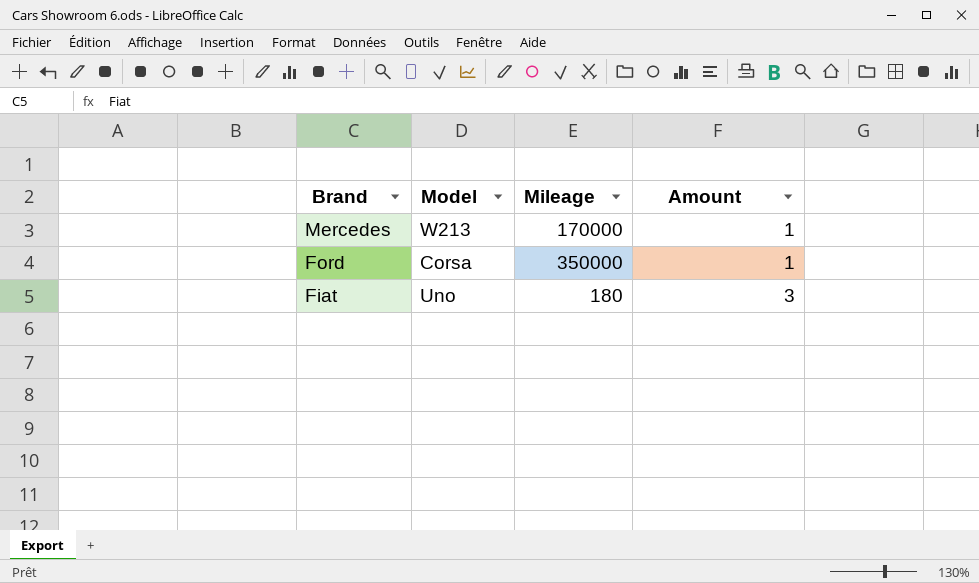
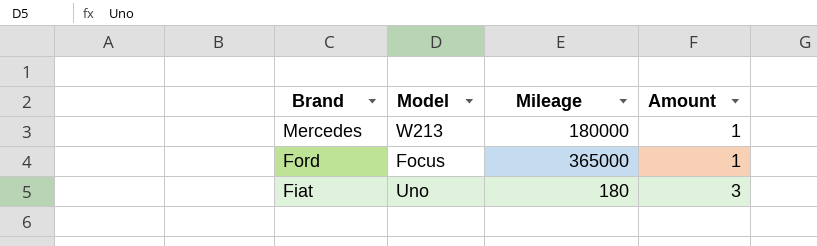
Mercedes | Mileage: 170000 -> 180000
Ford | Model: Corsa -> Focus
Ford | Mileage: 350000 -> 365000

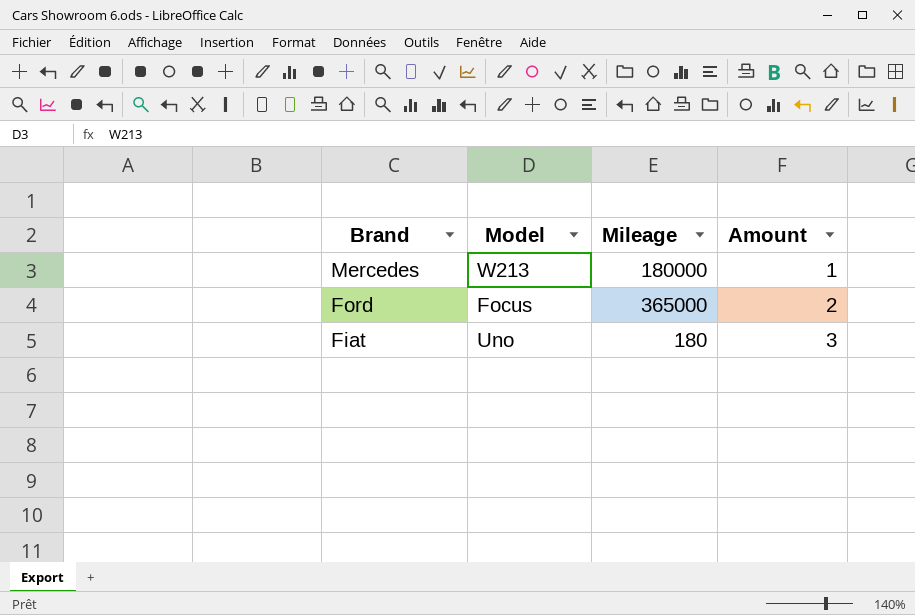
Ford | Amount: 1 -> 2

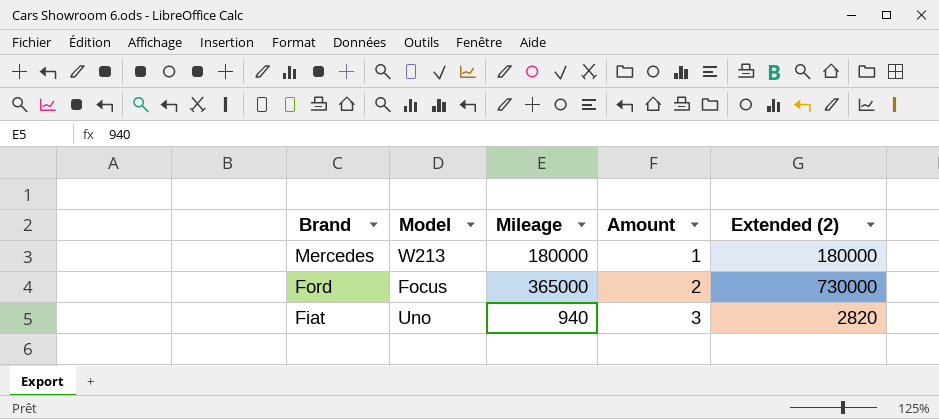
column Extended (2) | formula: none -> [Mileage] * [Amount]
Fiat | Mileage: 180 -> 940

